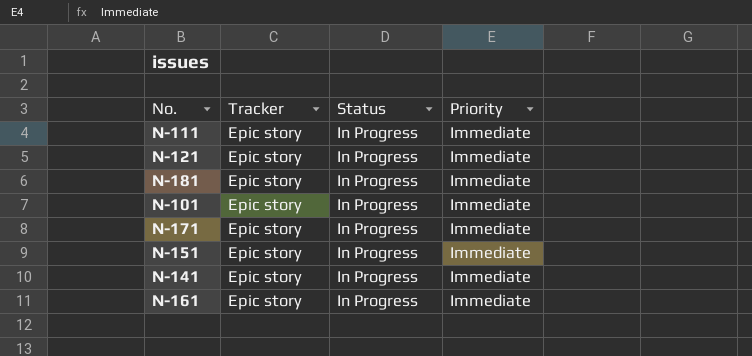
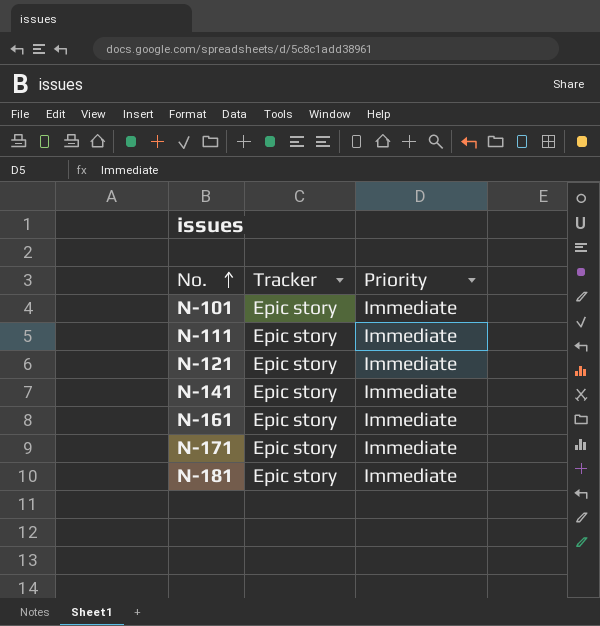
row order: none -> No. ascending
column Status | position: 3 -> none
row N-151: Epic story | In Progress | Immediate -> none

